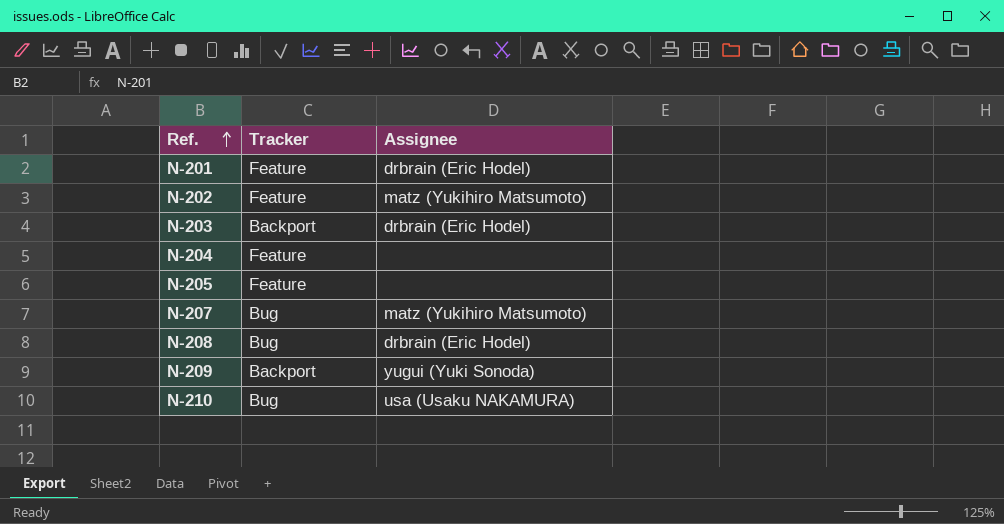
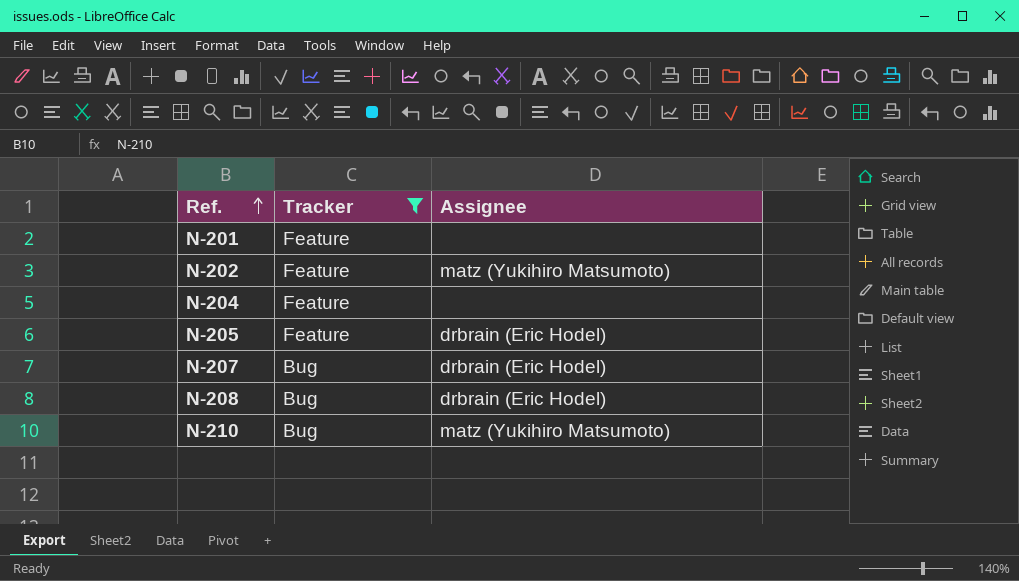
filter: none -> Tracker != Backport
N-201 | Assignee: drbrain (Eric Hodel) -> none
N-205 | Assignee: none -> drbrain (Eric Hodel)
N-207 | Assignee: matz (Yukihiro Matsumoto) -> drbrain (Eric Hodel)
N-210 | Assignee: usa (Usaku NAKAMURA) -> matz (Yukihiro Matsumoto)

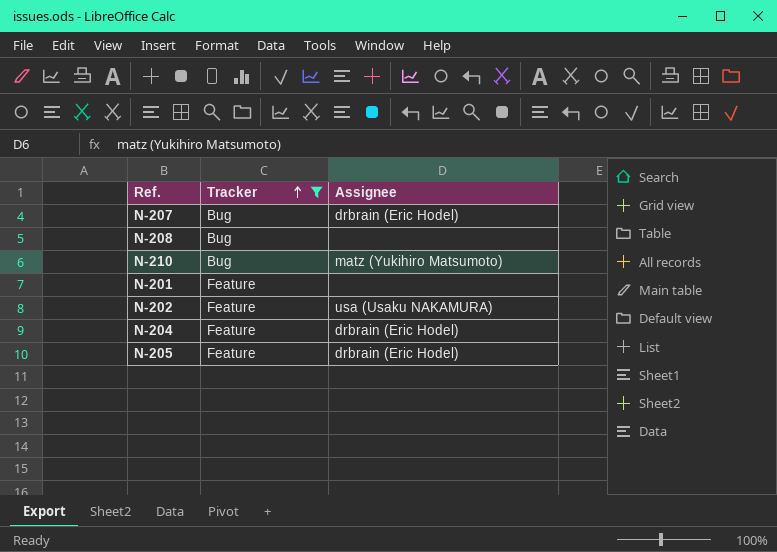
row order: Ref. ascending -> Tracker ascending
N-208 | Assignee: drbrain (Eric Hodel) -> none
N-202 | Assignee: matz (Yukihiro Matsumoto) -> usa (Usaku NAKAMURA)
N-204 | Assignee: none -> drbrain (Eric Hodel)

